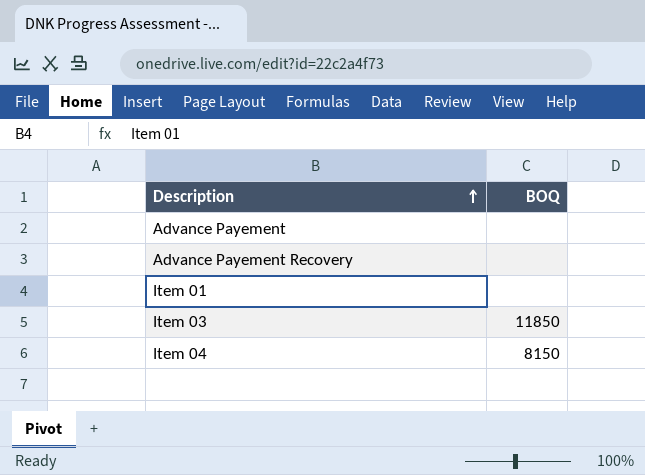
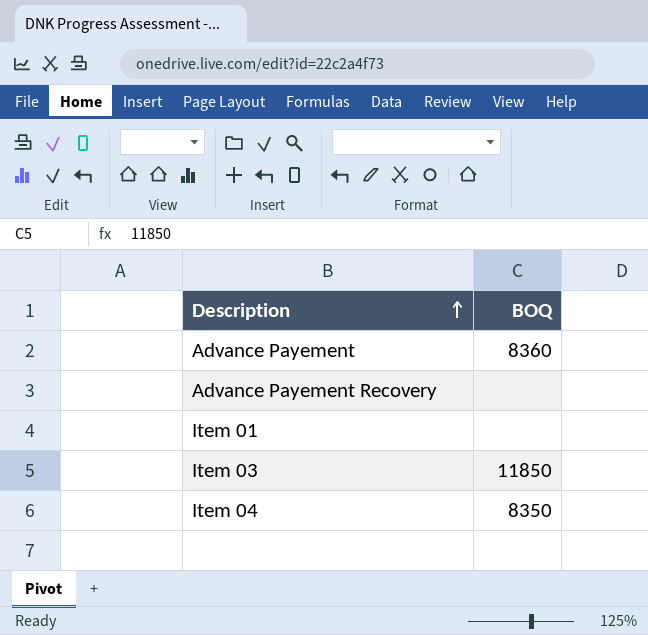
Advance Payement | BOQ: none -> 8360
Item 04 | BOQ: 8150 -> 8350

